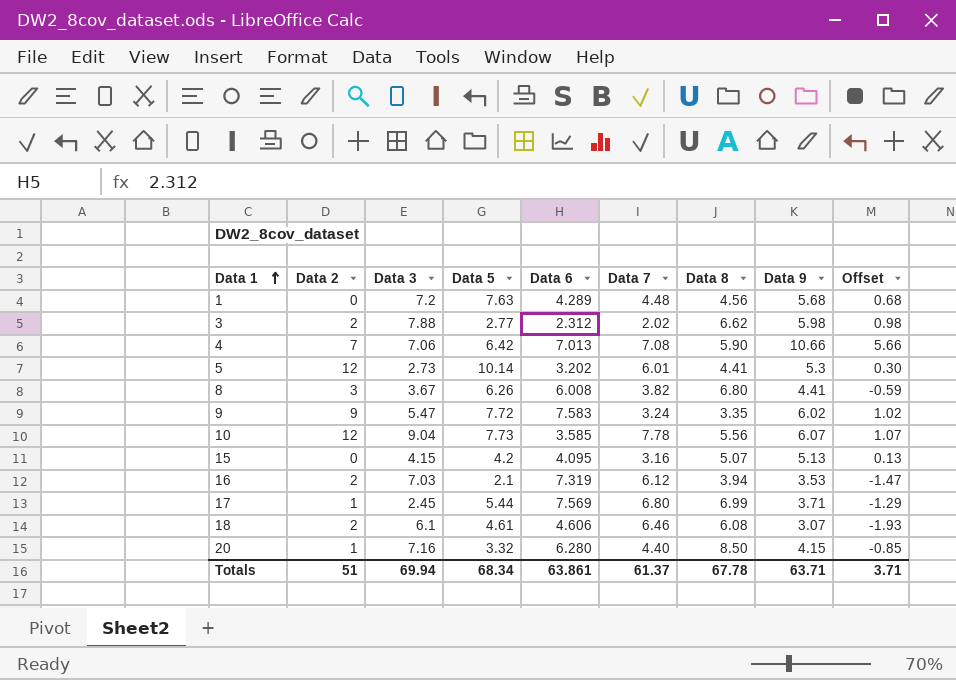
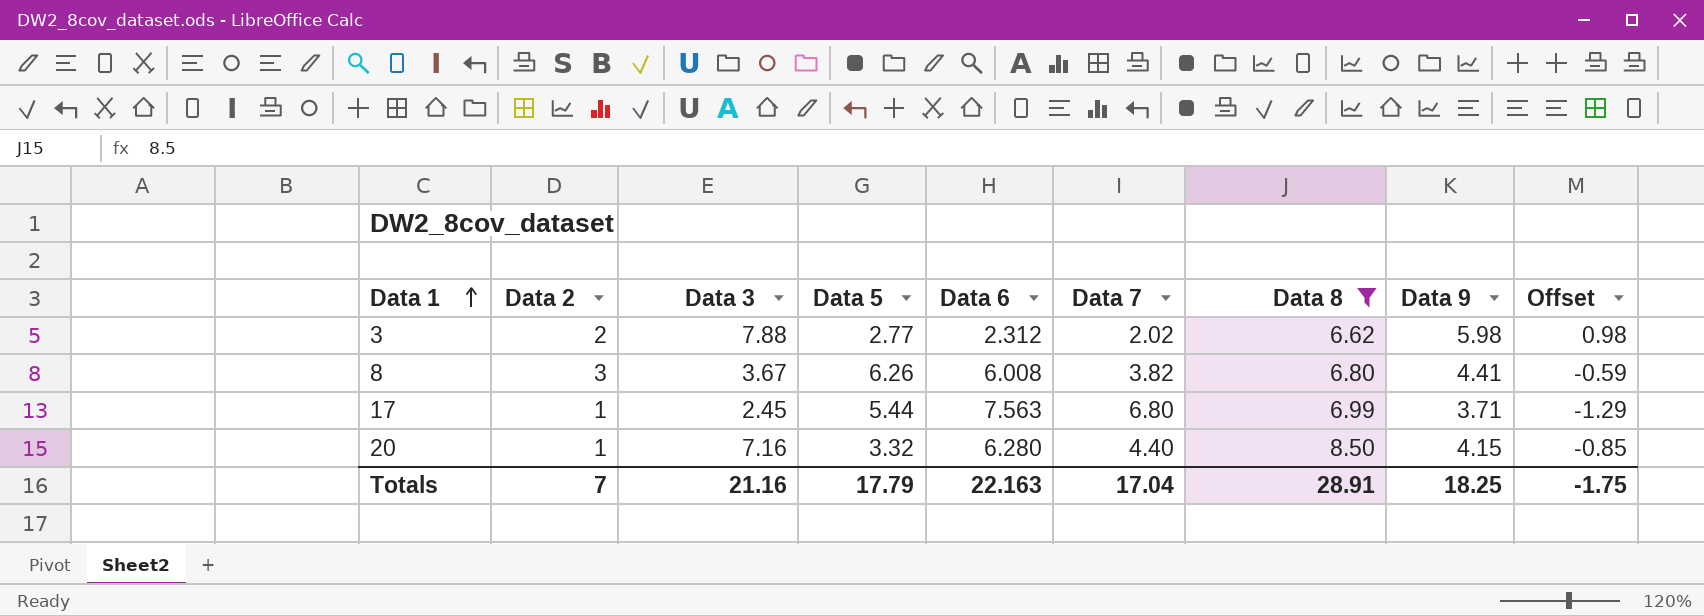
filter: none -> Data 8 >= 6.62
17 | Data 6: 7.569 -> 7.563
Totals | Data 2: 51 -> 7
Totals | Data 3: 69.94 -> 21.16
Totals | Data 5: 68.34 -> 17.79
Totals | Data 6: 63.861 -> 22.163
Totals | Data 7: 61.37 -> 17.04
Totals | Data 8: 67.78 -> 28.91
Totals | Data 9: 63.71 -> 18.25
Totals | Offset: 3.71 -> -1.75

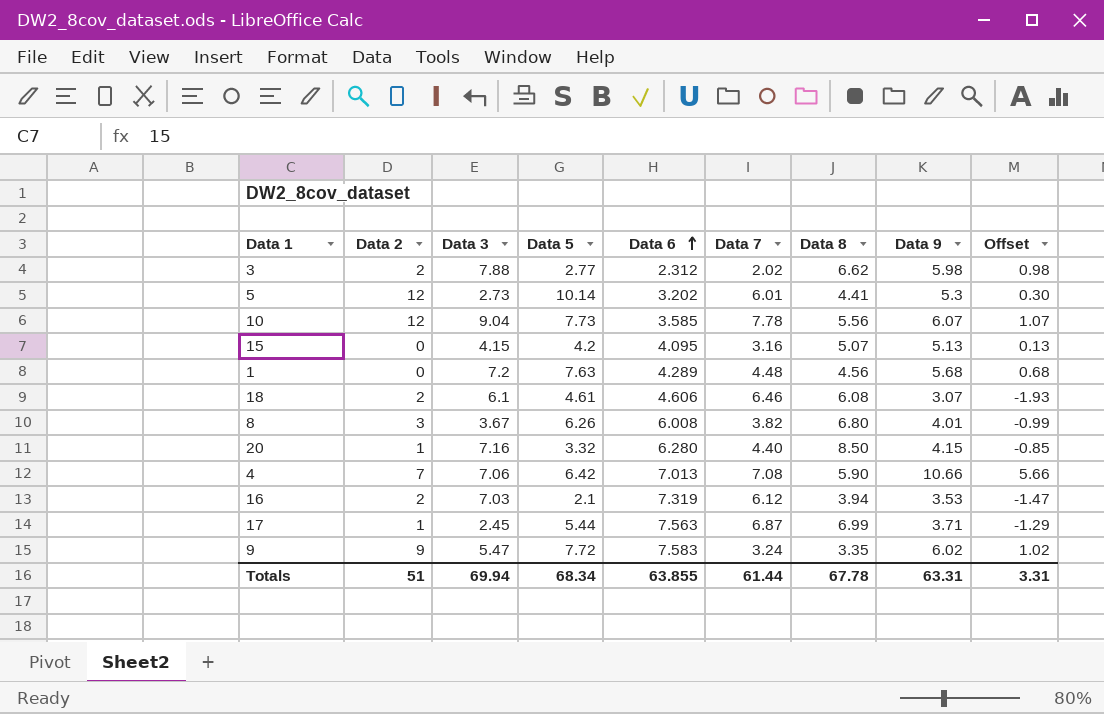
filter: Data 8 >= 6.62 -> none
row order: Data 1 ascending -> Data 6 ascending
8 | Data 9: 4.41 -> 4.01
8 | Offset: -0.59 -> -0.99
17 | Data 7: 6.80 -> 6.87
Totals | Data 2: 7 -> 51
Totals | Data 3: 21.16 -> 69.94
Totals | Data 5: 17.79 -> 68.34
Totals | Data 6: 22.163 -> 63.855
Totals | Data 7: 17.04 -> 61.44
Totals | Data 8: 28.91 -> 67.78
Totals | Data 9: 18.25 -> 63.31
Totals | Offset: -1.75 -> 3.31

